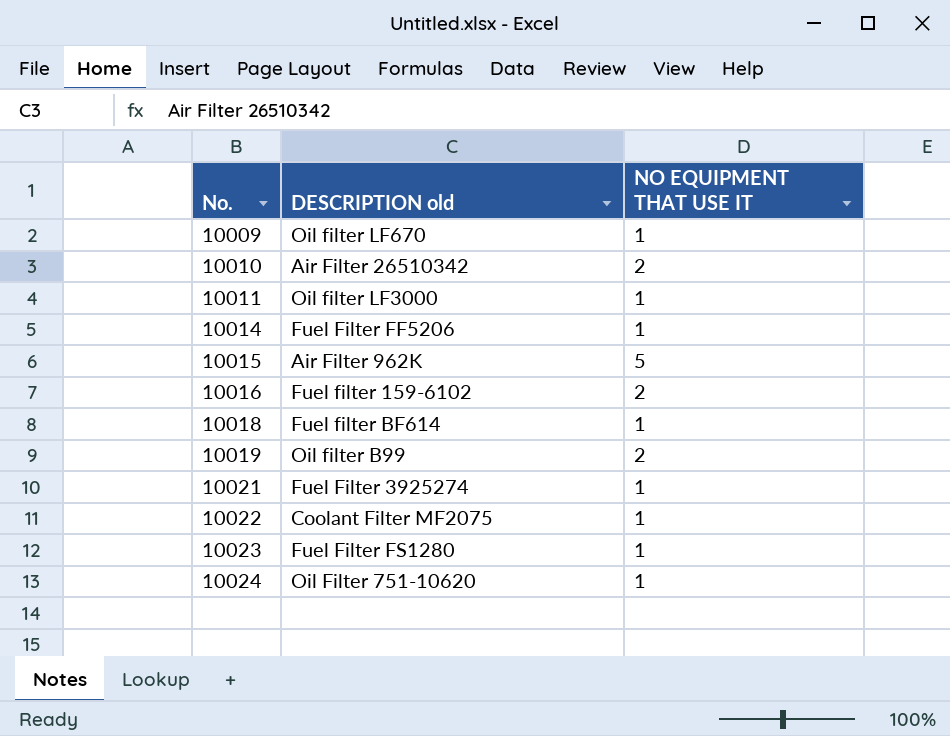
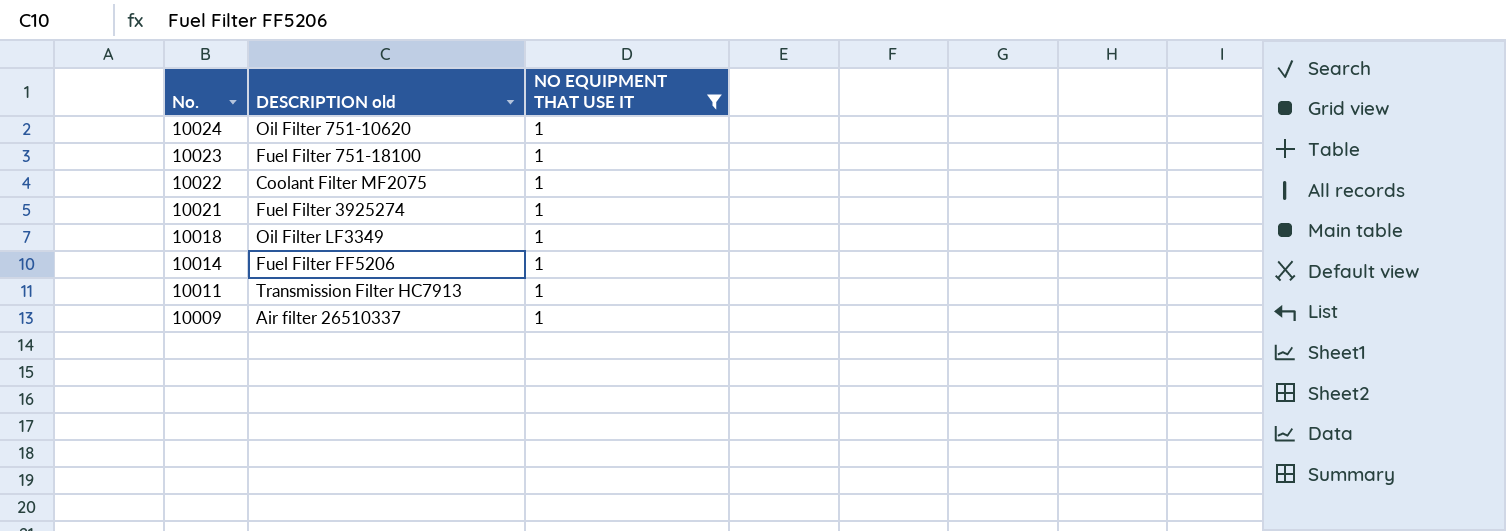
filter: none -> NO EQUIPMENT THAT USE IT = 1
row order: No. ascending -> No. descending
10023 | DESCRIPTION old: Fuel Filter FS1280 -> Fuel Filter 751-18100
10018 | DESCRIPTION old: Fuel filter BF614 -> Oil Filter LF3349
10011 | DESCRIPTION old: Oil filter LF3000 -> Transmission Filter HC7913
10009 | DESCRIPTION old: Oil filter LF670 -> Air filter 26510337

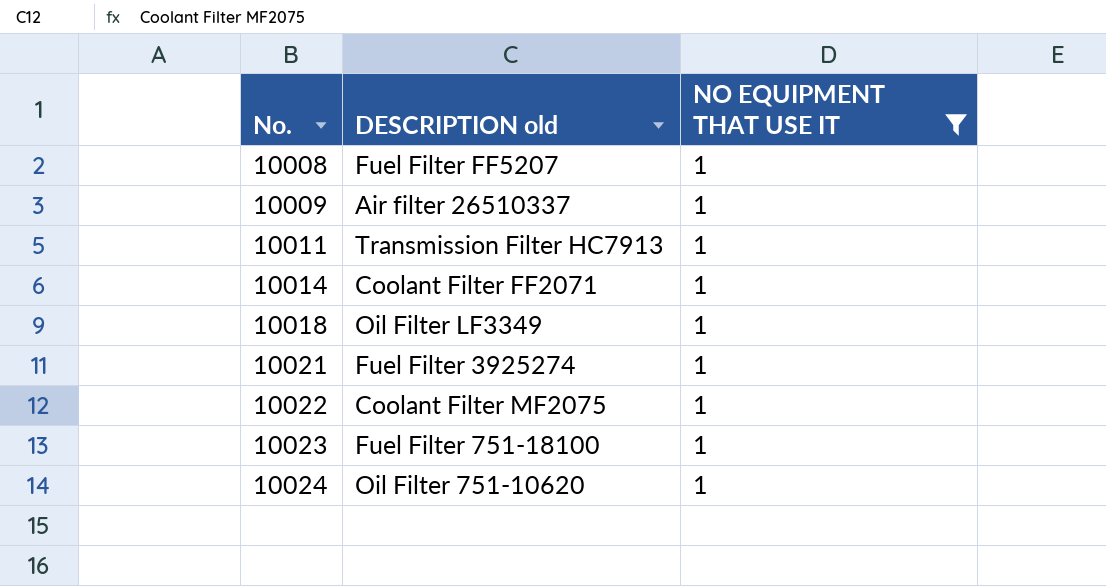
row order: No. descending -> No. ascending
row 10008: none -> Fuel Filter FF5207 | 1
10014 | DESCRIPTION old: Fuel Filter FF5206 -> Coolant Filter FF2071

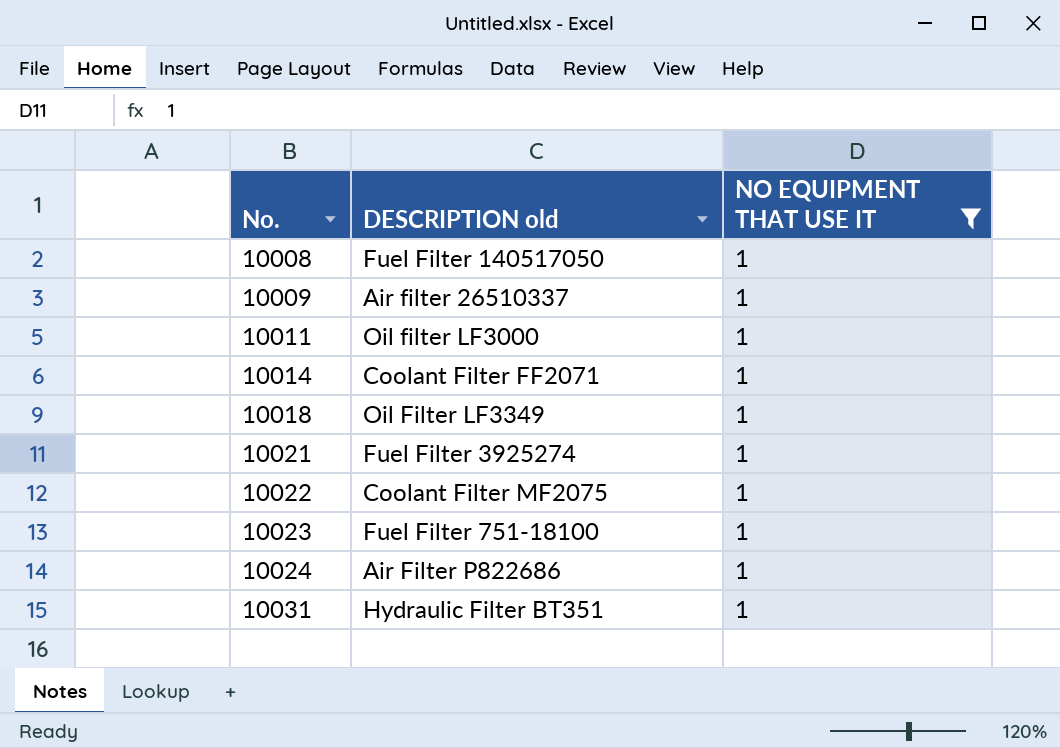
10008 | DESCRIPTION old: Fuel Filter FF5207 -> Fuel Filter 140517050
10011 | DESCRIPTION old: Transmission Filter HC7913 -> Oil filter LF3000
10024 | DESCRIPTION old: Oil Filter 751-10620 -> Air Filter P822686
row 10031: none -> Hydraulic Filter BT351 | 1

